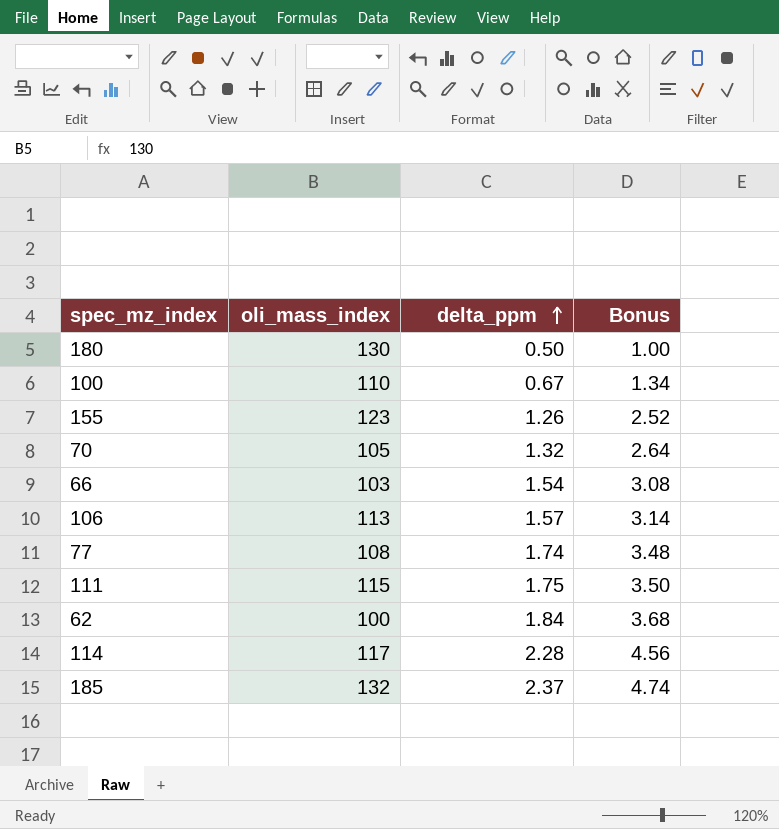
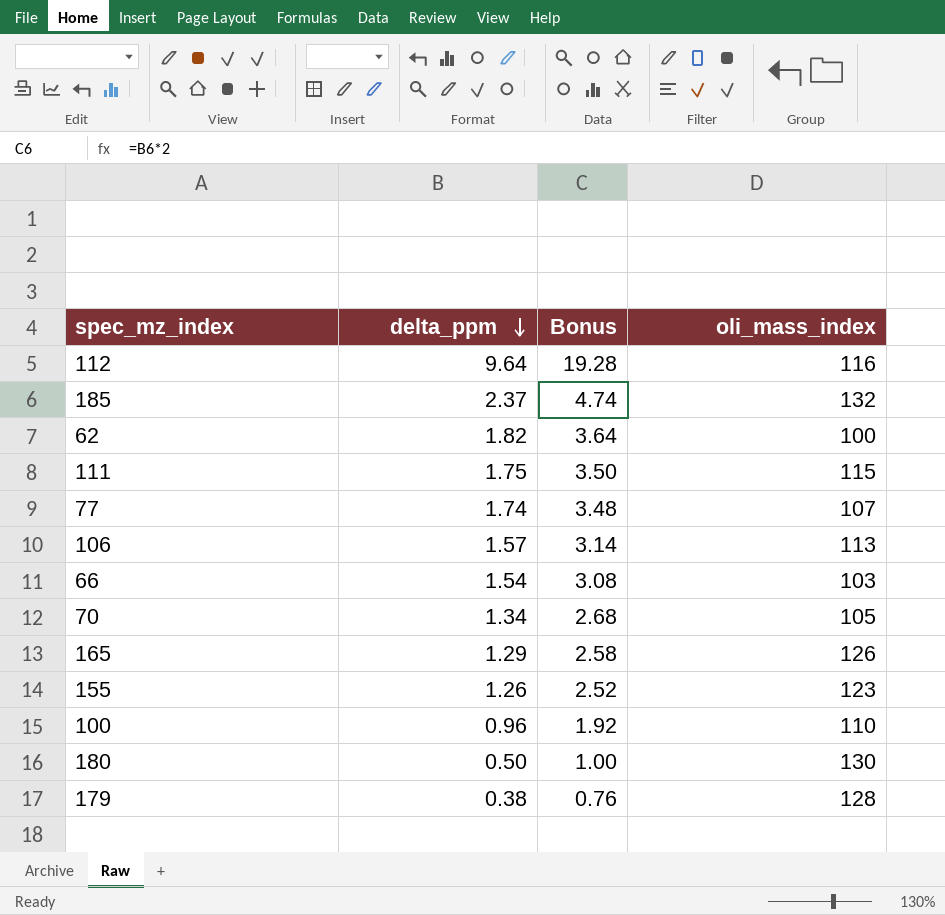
row order: delta_ppm ascending -> delta_ppm descending
column oli_mass_index | position: 2 -> 4
row 114: 117 | 2.28 | 4.56 -> none
row 112: none -> 9.64 | 19.28 | 116
62 | delta_ppm: 1.84 -> 1.82
62 | Bonus: 3.68 -> 3.64
77 | oli_mass_index: 108 -> 107
70 | delta_ppm: 1.32 -> 1.34
70 | Bonus: 2.64 -> 2.68
row 165: none -> 1.29 | 2.58 | 126
100 | delta_ppm: 0.67 -> 0.96
100 | Bonus: 1.34 -> 1.92
row 179: none -> 0.38 | 0.76 | 128

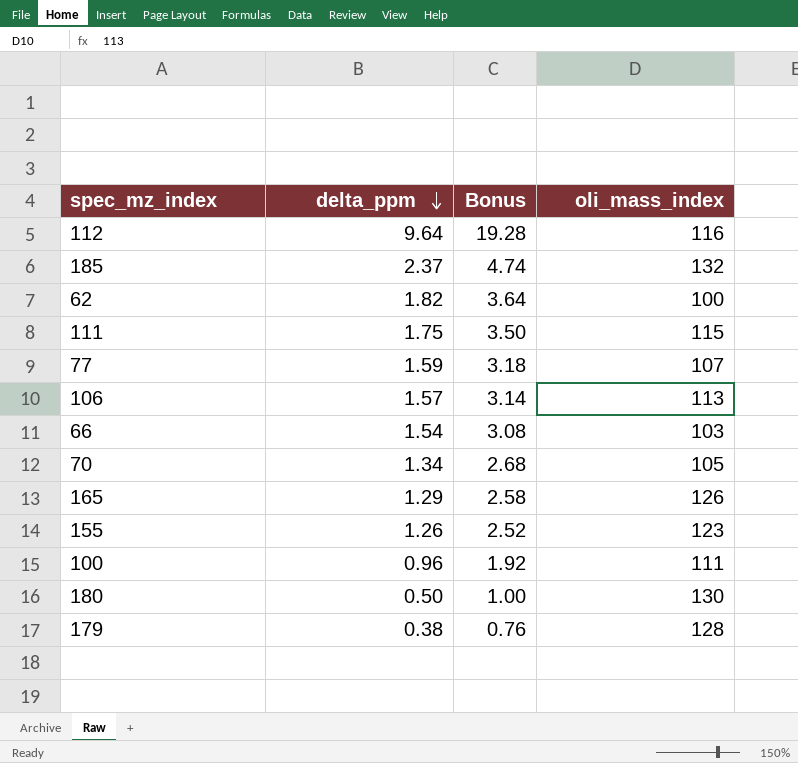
77 | delta_ppm: 1.74 -> 1.59
77 | Bonus: 3.48 -> 3.18
100 | oli_mass_index: 110 -> 111

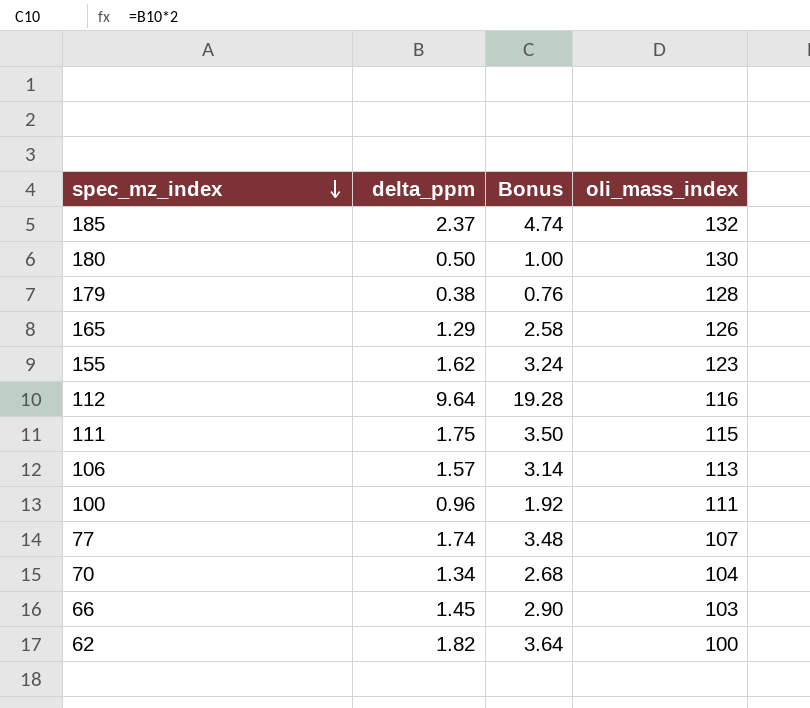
row order: delta_ppm descending -> spec_mz_index descending
155 | delta_ppm: 1.26 -> 1.62
155 | Bonus: 2.52 -> 3.24
77 | delta_ppm: 1.59 -> 1.74
77 | Bonus: 3.18 -> 3.48
70 | oli_mass_index: 105 -> 104
66 | delta_ppm: 1.54 -> 1.45
66 | Bonus: 3.08 -> 2.90

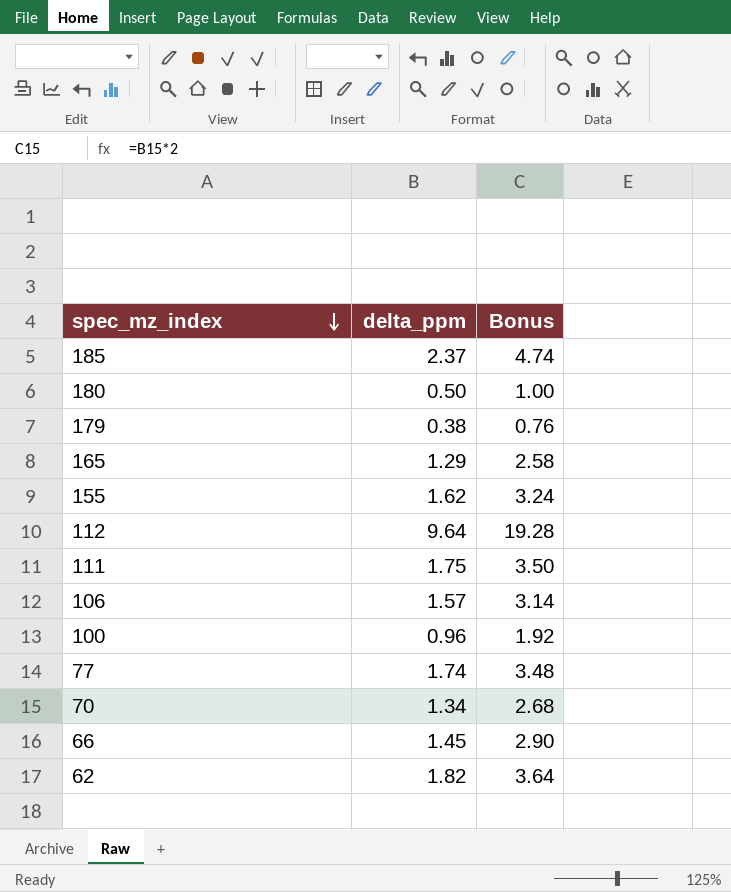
column oli_mass_index | position: 4 -> none

